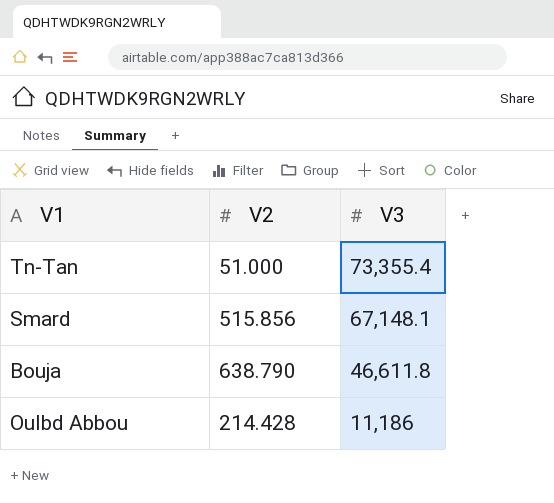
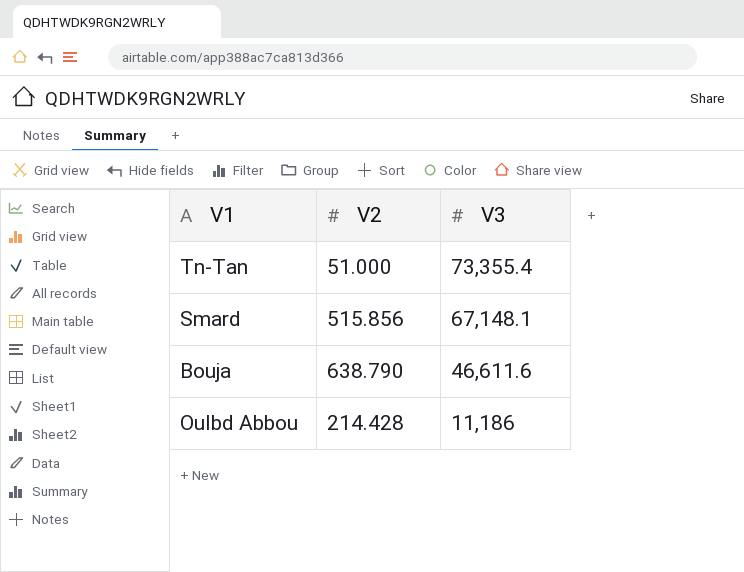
Bouja | V3: 46,611.8 -> 46,611.6

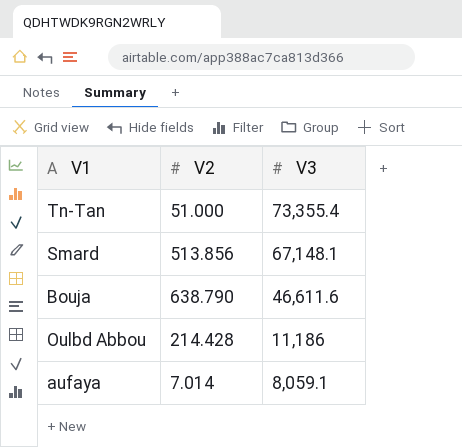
Smard | V2: 515.856 -> 513.856
row aufaya: none -> 7.014 | 8,059.1

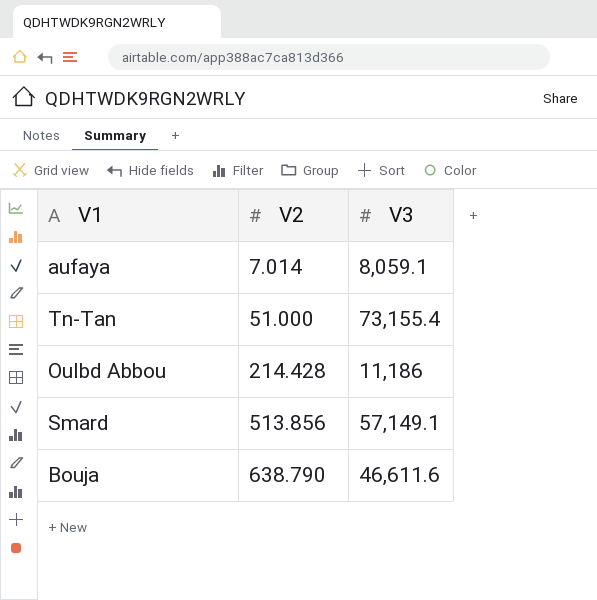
row order: V3 descending -> V2 ascending
Tn-Tan | V3: 73,355.4 -> 73,155.4
Smard | V3: 67,148.1 -> 57,149.1

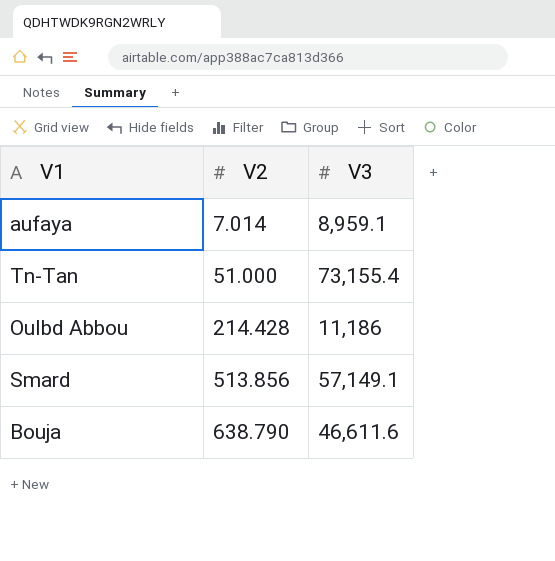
aufaya | V3: 8,059.1 -> 8,959.1

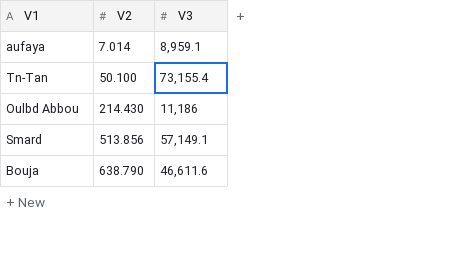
Tn-Tan | V2: 51.000 -> 50.100
Oulbd Abbou | V2: 214.428 -> 214.430

